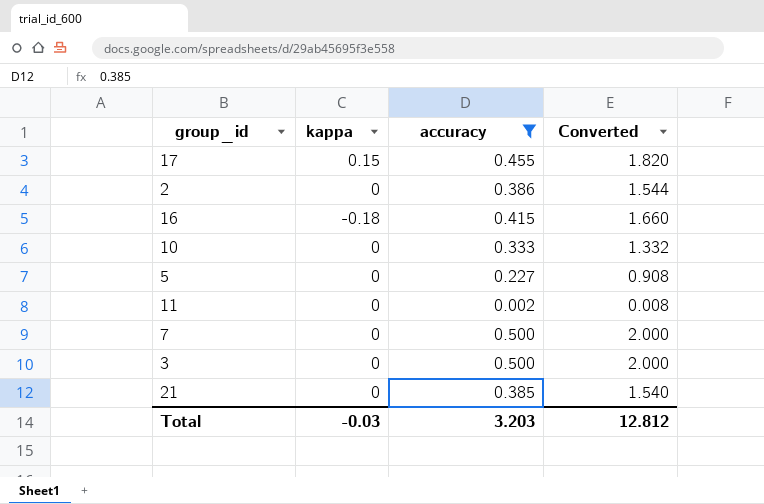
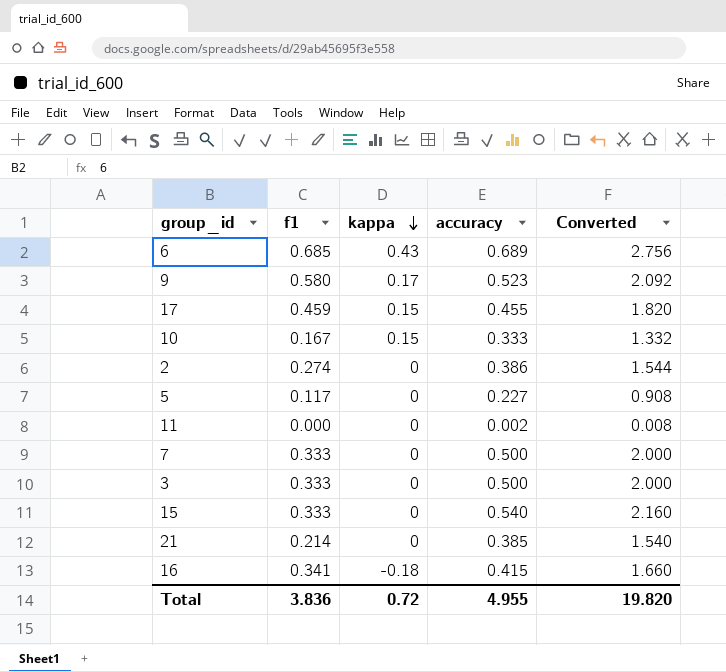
filter: accuracy <= 0.500 -> none
row order: none -> kappa descending
column f1 | position: none -> 2
10 | kappa: 0 -> 0.15
Total | kappa: -0.03 -> 0.72
Total | accuracy: 3.203 -> 4.955
Total | Converted: 12.812 -> 19.820

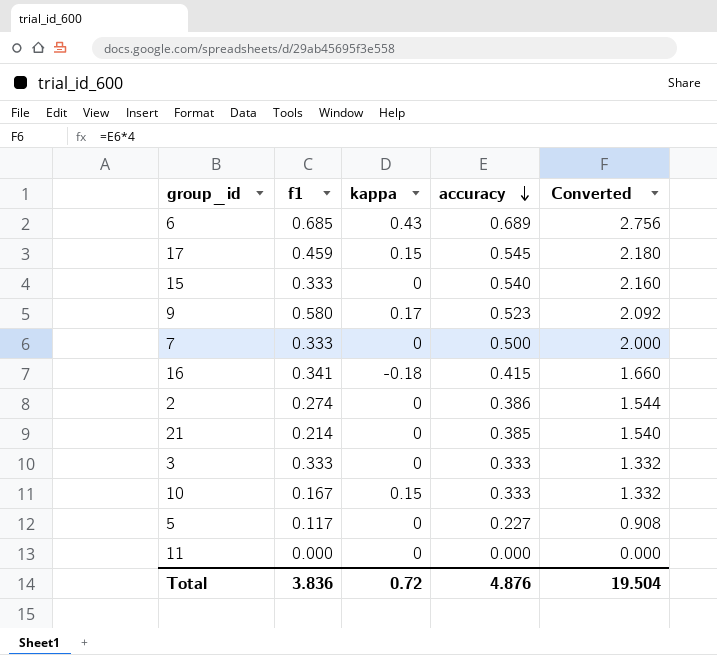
row order: kappa descending -> accuracy descending
17 | accuracy: 0.455 -> 0.545
17 | Converted: 1.820 -> 2.180
3 | accuracy: 0.500 -> 0.333
3 | Converted: 2.000 -> 1.332
11 | accuracy: 0.002 -> 0.000
11 | Converted: 0.008 -> 0.000
Total | accuracy: 4.955 -> 4.876
Total | Converted: 19.820 -> 19.504

